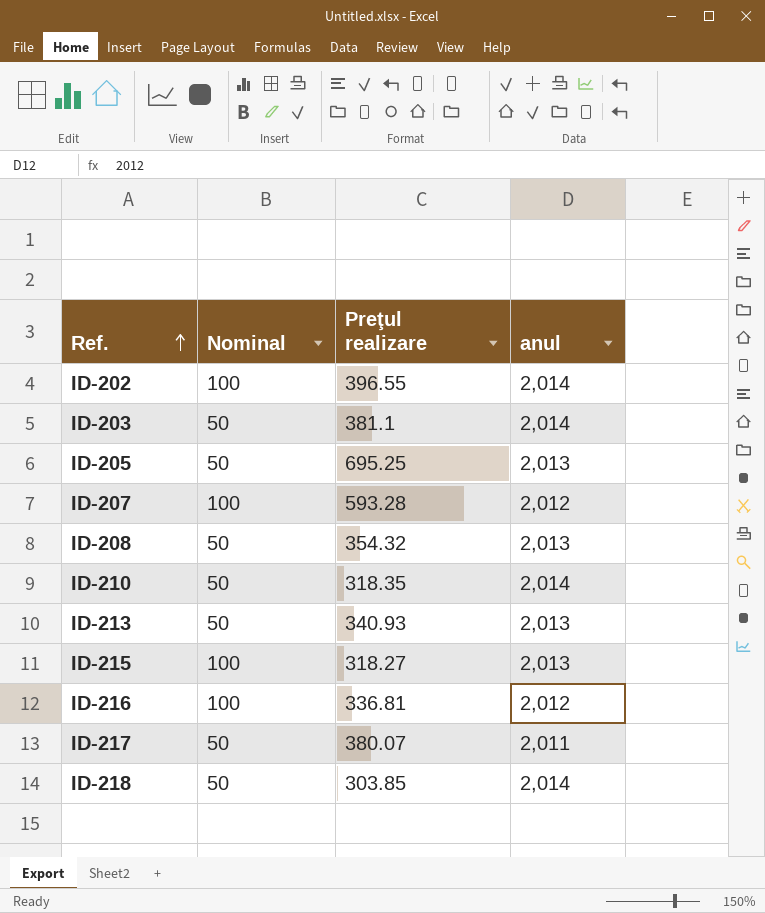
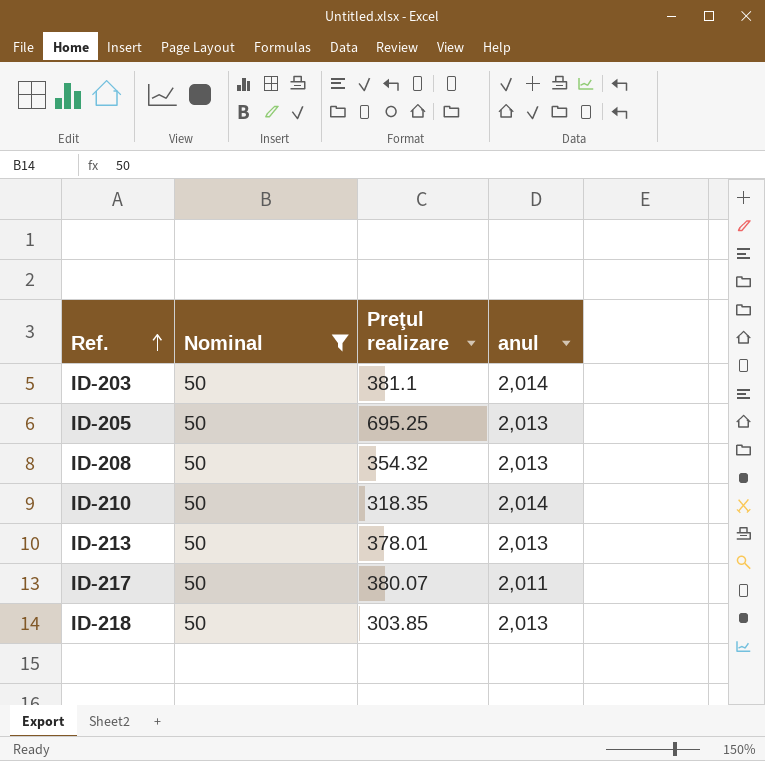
filter: none -> Nominal = 50
ID-213 | Preţul realizare: 340.93 -> 378.01
ID-218 | anul: 2,014 -> 2,013

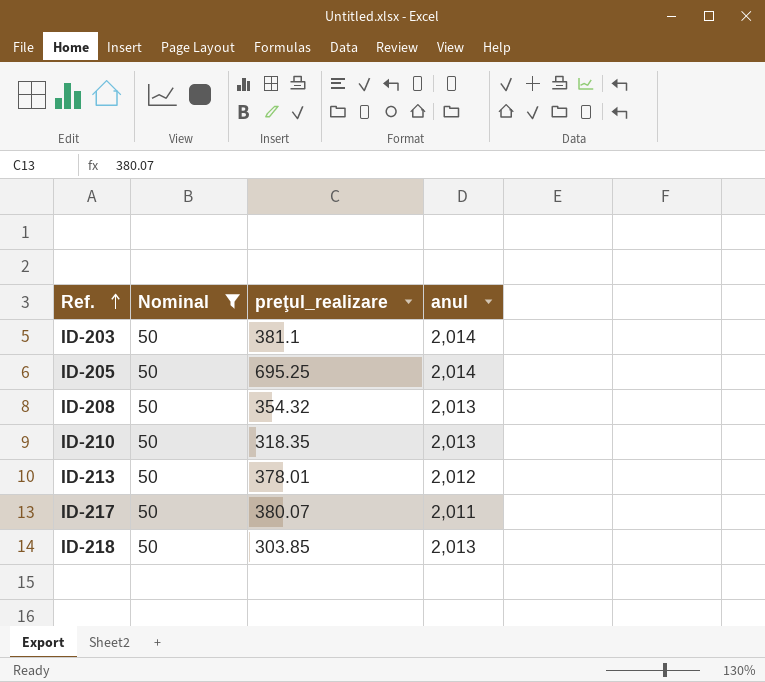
column name: Preţul realizare -> preţul_realizare
ID-205 | anul: 2,013 -> 2,014
ID-210 | anul: 2,014 -> 2,013
ID-213 | anul: 2,013 -> 2,012

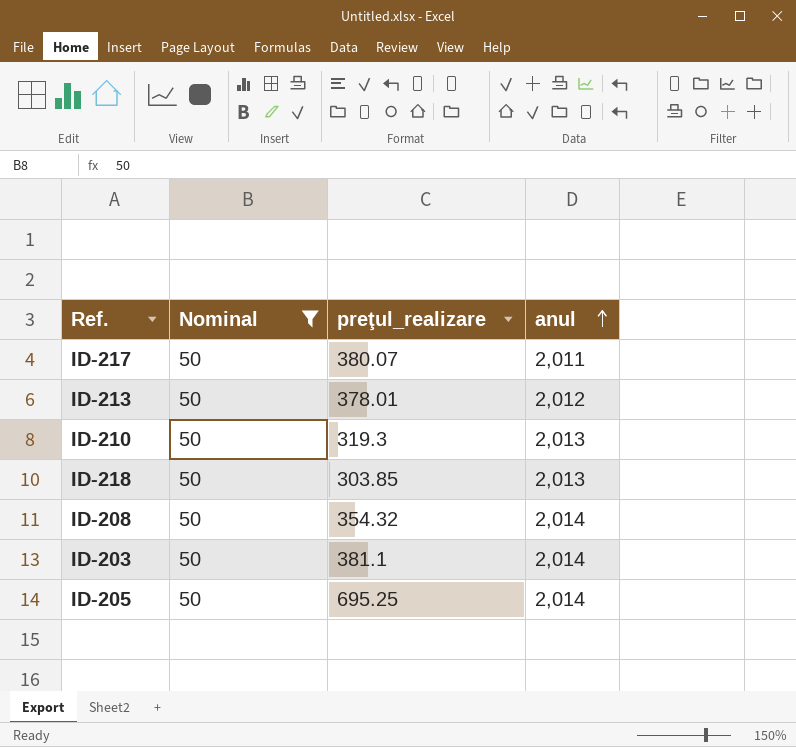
row order: Ref. ascending -> anul ascending
ID-210 | preţul_realizare: 318.35 -> 319.3
ID-208 | anul: 2,013 -> 2,014

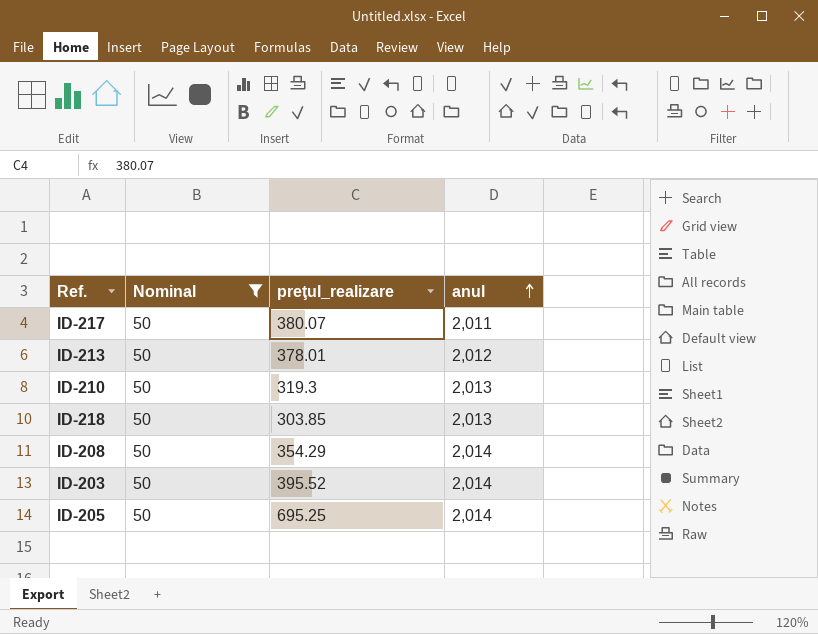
ID-208 | preţul_realizare: 354.32 -> 354.29
ID-203 | preţul_realizare: 381.1 -> 395.52

